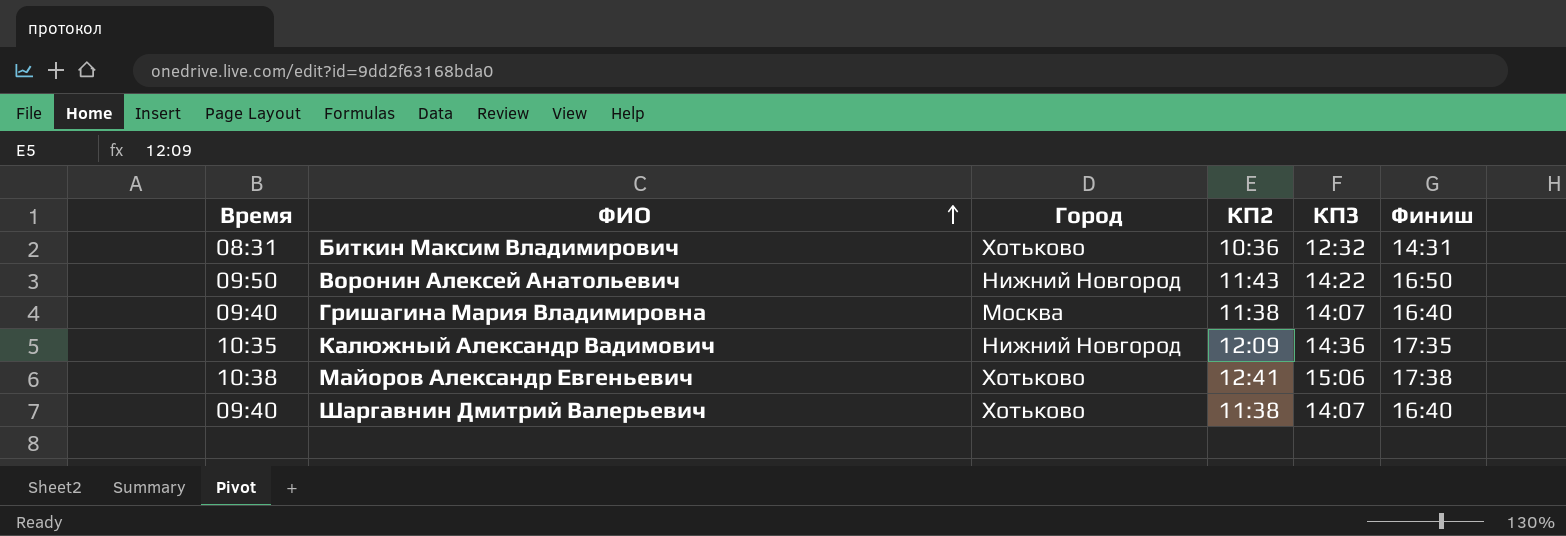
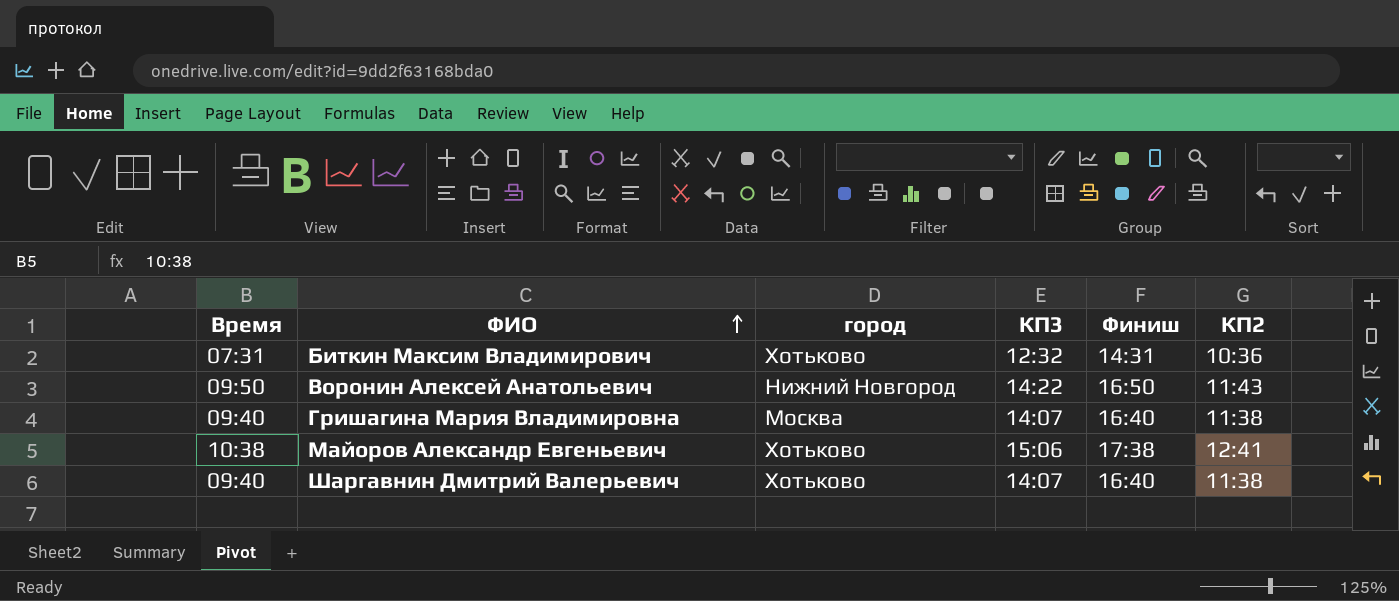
column name: Город -> город
column КП2 | position: 4 -> 6
row Калюжный Александр Вадимович: 10:35 | Нижний Новгород | 12:09 | 14:36 | 17:35 -> none
Биткин Максим Владимирович | Время: 08:31 -> 07:31

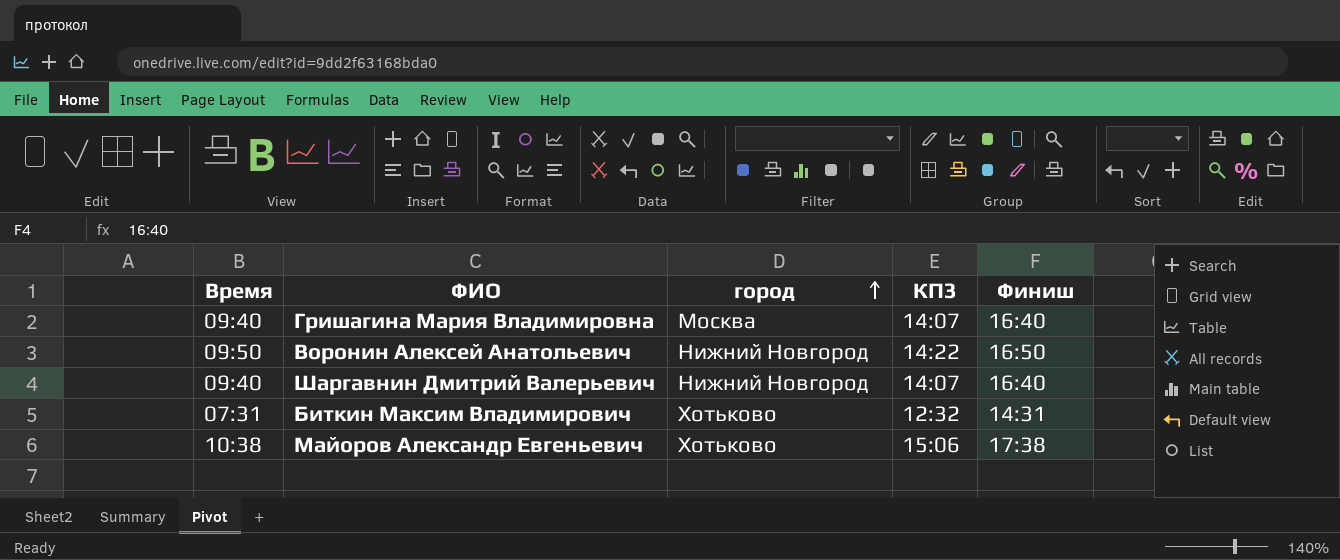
row order: ФИО ascending -> город ascending
column КП2 | position: 6 -> none
Шаргавнин Дмитрий Валерьевич | город: Хотьково -> Нижний Новгород

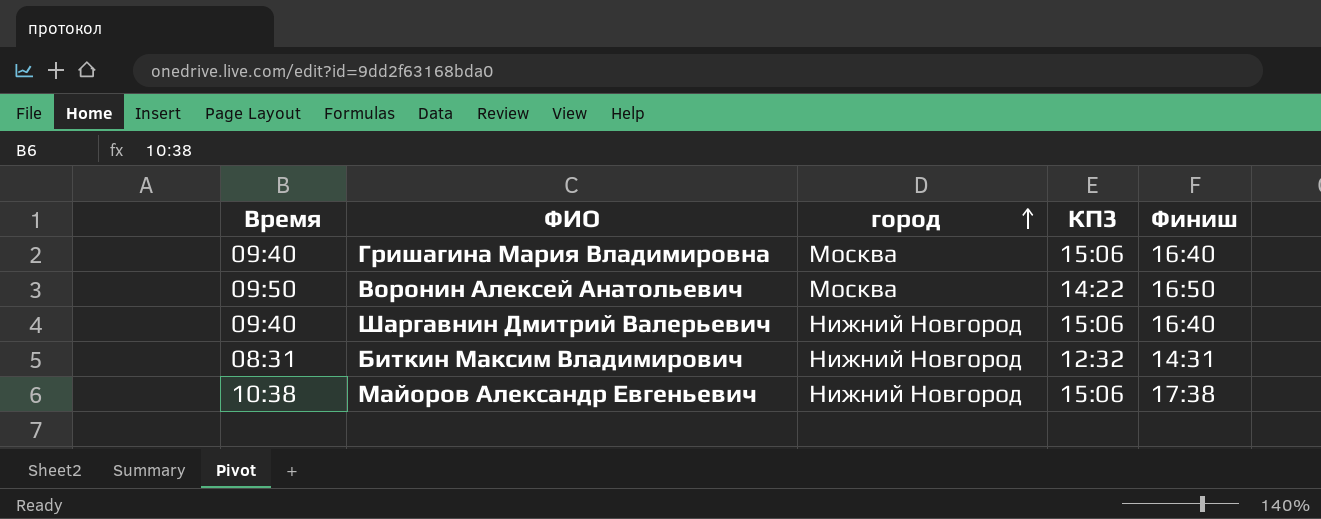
Гришагина Мария Владимировна | КП3: 14:07 -> 15:06
Воронин Алексей Анатольевич | город: Нижний Новгород -> Москва
Шаргавнин Дмитрий Валерьевич | КП3: 14:07 -> 15:06
Биткин Максим Владимирович | Время: 07:31 -> 08:31
Биткин Максим Владимирович | город: Хотьково -> Нижний Новгород
Майоров Александр Евгеньевич | город: Хотьково -> Нижний Новгород

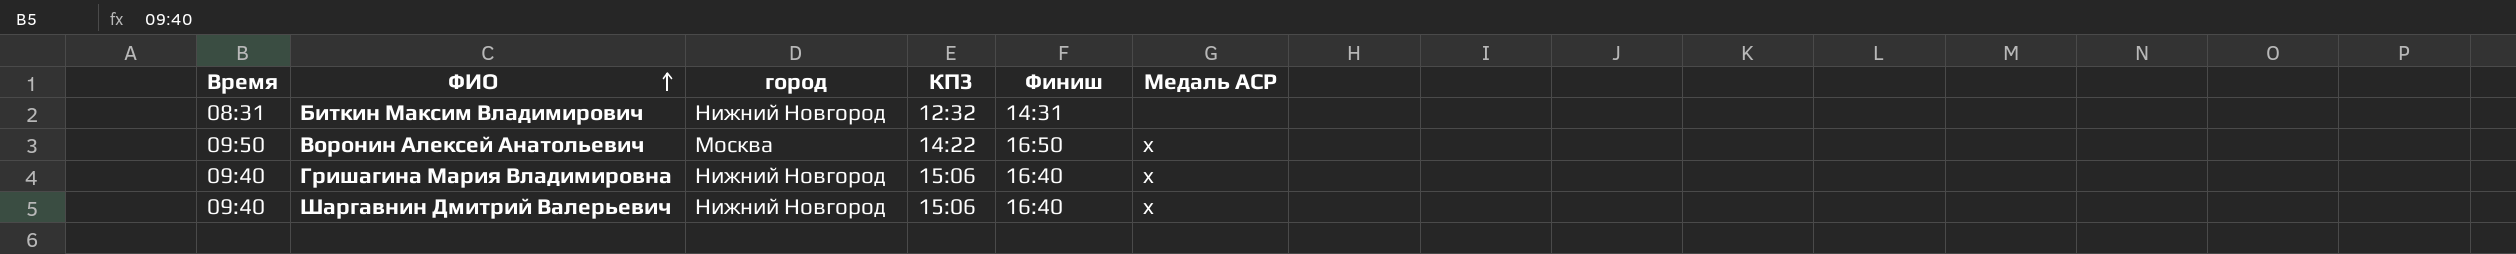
row order: город ascending -> ФИО ascending
column Медаль ACP | position: none -> 6
row Майоров Александр Евгеньевич: 10:38 | Нижний Новгород | 15:06 | 17:38 -> none
Гришагина Мария Владимировна | город: Москва -> Нижний Новгород

